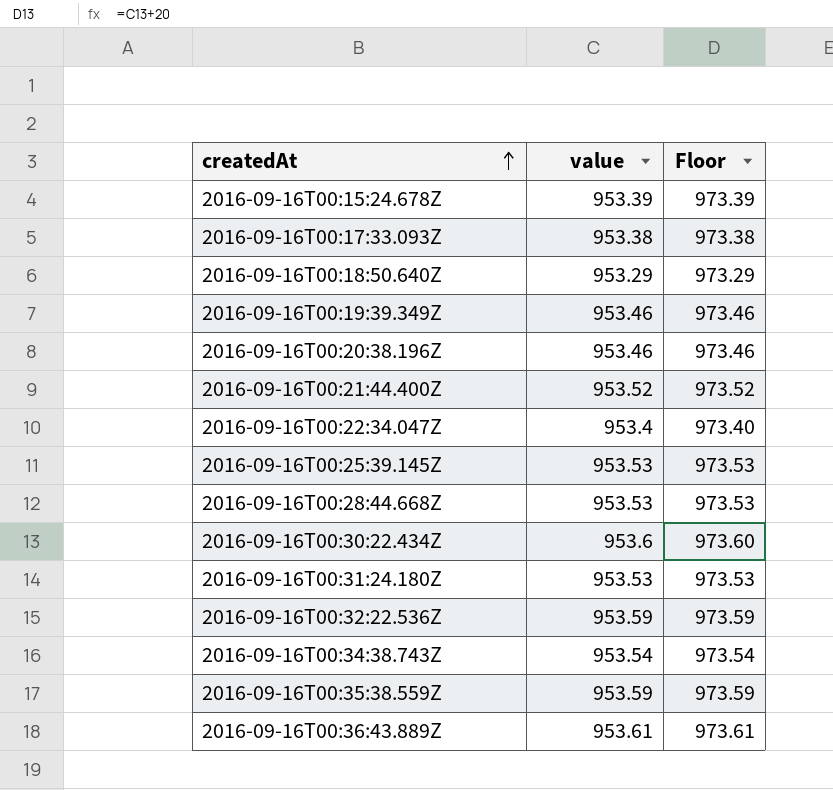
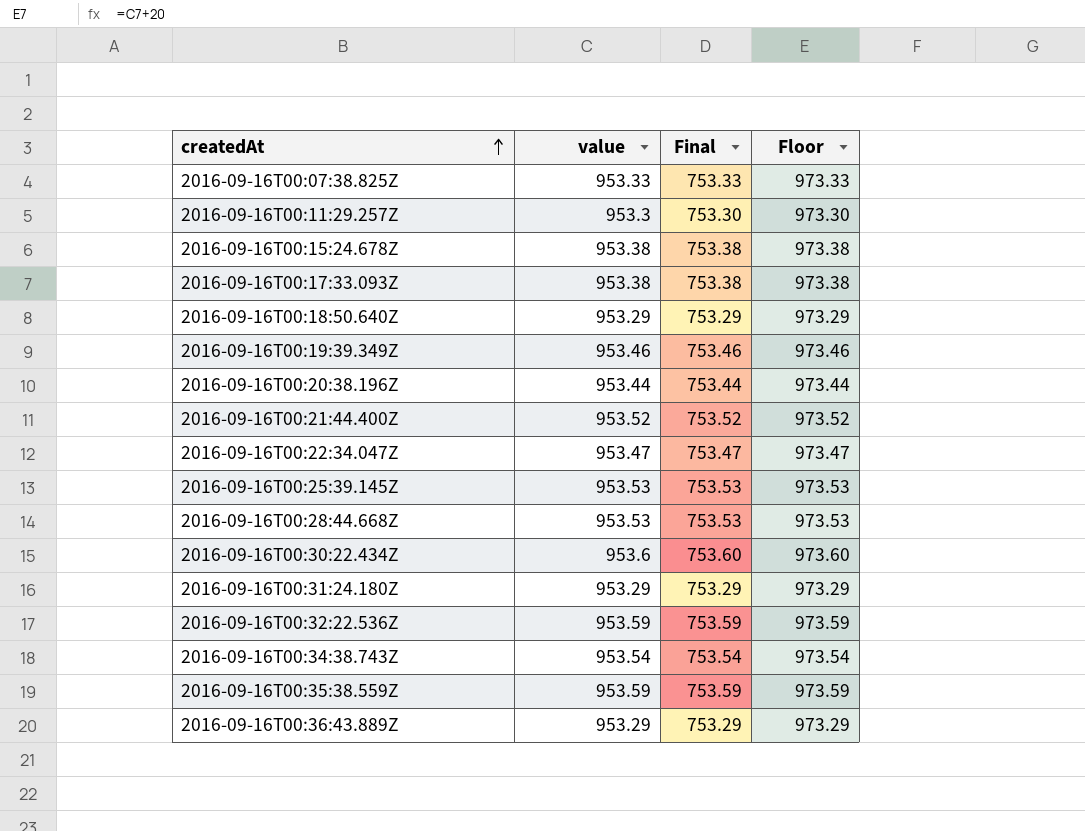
column Final | formula: none -> [value] - 200
row 2016-09-16T00:07:38.825Z: none -> 953.33 | 753.33 | 973.33
row 2016-09-16T00:11:29.257Z: none -> 953.3 | 753.30 | 973.30
2016-09-16T00:15:24.678Z | value: 953.39 -> 953.38
2016-09-16T00:15:24.678Z | Floor: 973.39 -> 973.38
2016-09-16T00:20:38.196Z | value: 953.46 -> 953.44
2016-09-16T00:20:38.196Z | Floor: 973.46 -> 973.44
2016-09-16T00:22:34.047Z | value: 953.4 -> 953.47
2016-09-16T00:22:34.047Z | Floor: 973.40 -> 973.47
2016-09-16T00:31:24.180Z | value: 953.53 -> 953.29
2016-09-16T00:31:24.180Z | Floor: 973.53 -> 973.29
2016-09-16T00:36:43.889Z | value: 953.61 -> 953.29
2016-09-16T00:36:43.889Z | Floor: 973.61 -> 973.29

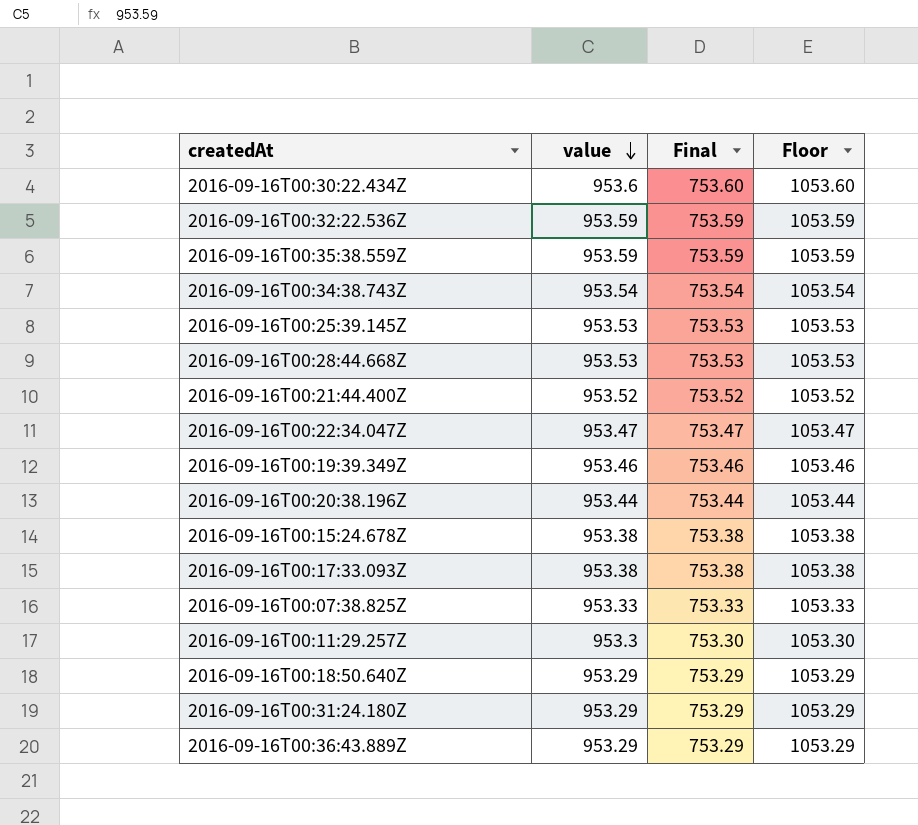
row order: createdAt ascending -> value descending
column Floor | formula: [value] + 20 -> [value] + 100

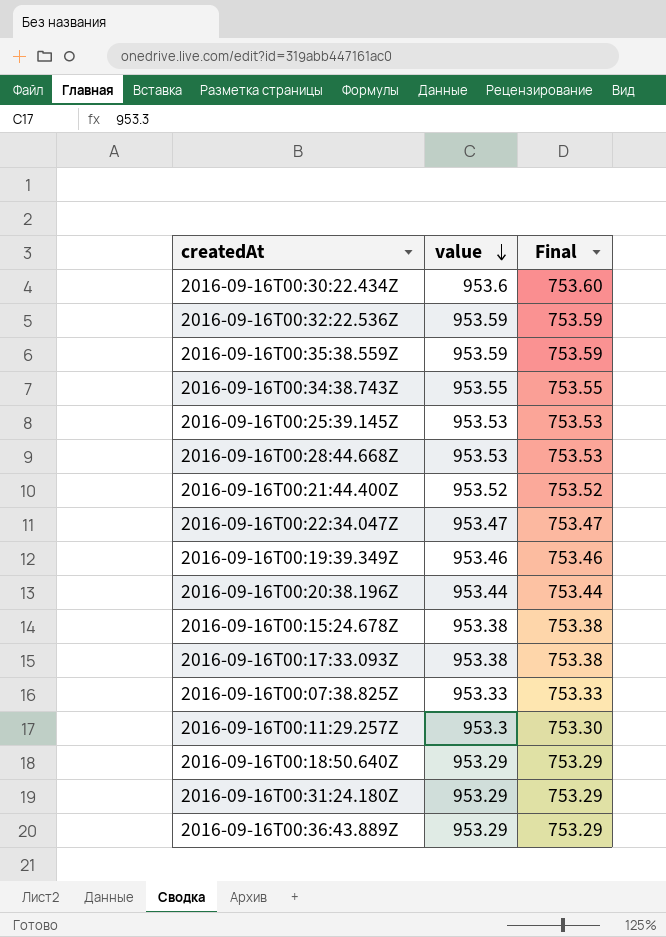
column Floor | formula: [value] + 100 -> none
2016-09-16T00:34:38.743Z | value: 953.54 -> 953.55
2016-09-16T00:34:38.743Z | Final: 753.54 -> 753.55

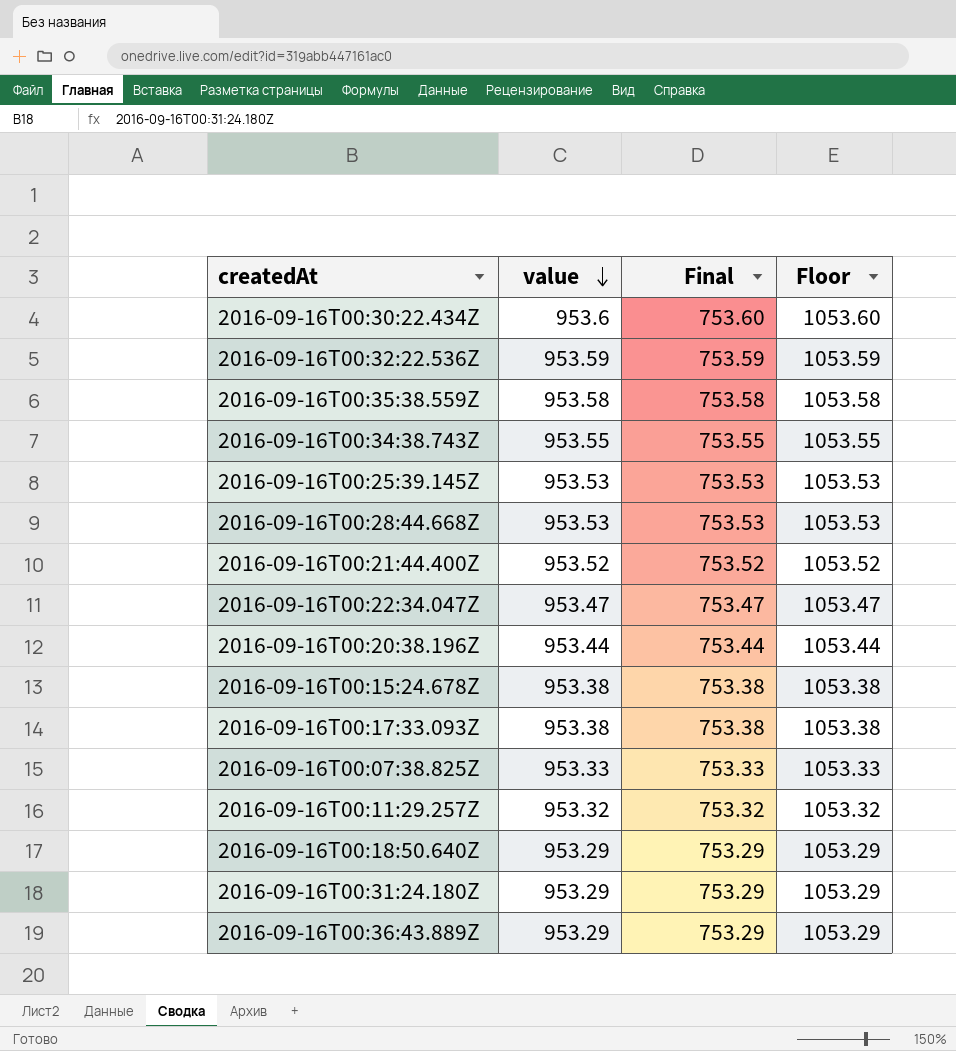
column Floor | formula: none -> [value] + 100
row 2016-09-16T00:19:39.349Z: 953.46 | 753.46 -> none
2016-09-16T00:35:38.559Z | value: 953.59 -> 953.58
2016-09-16T00:35:38.559Z | Final: 753.59 -> 753.58
2016-09-16T00:11:29.257Z | value: 953.3 -> 953.32
2016-09-16T00:11:29.257Z | Final: 753.30 -> 753.32

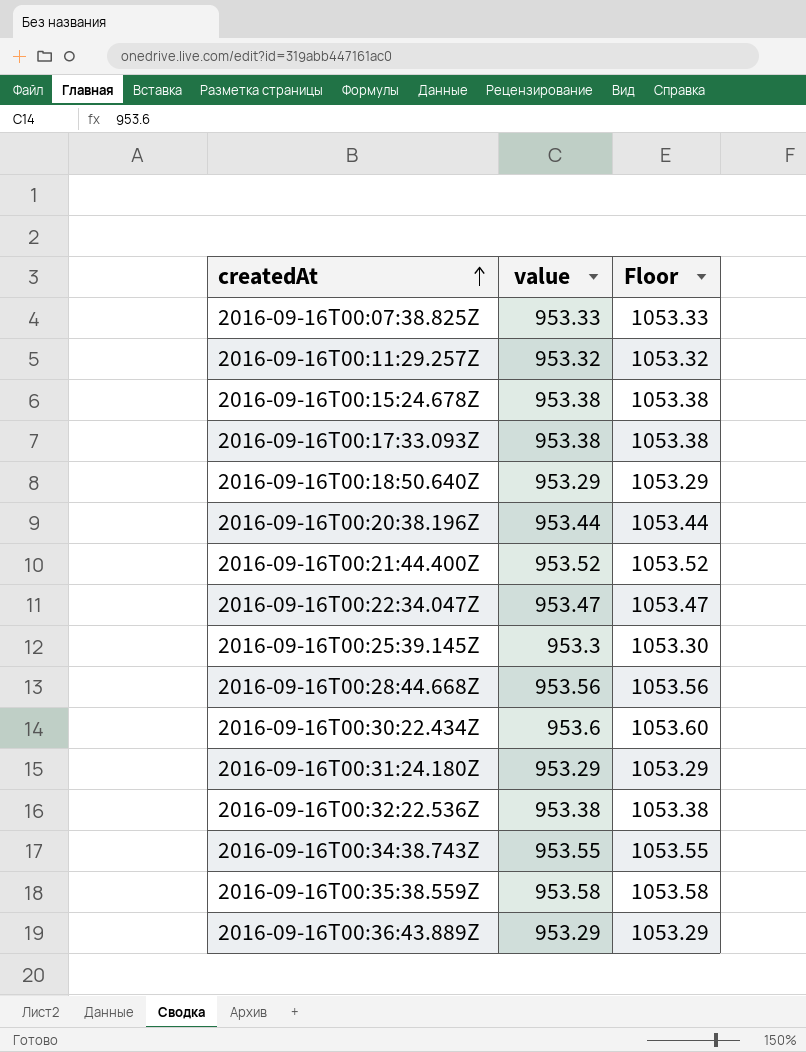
row order: value descending -> createdAt ascending
column Final | formula: [value] - 200 -> none
2016-09-16T00:25:39.145Z | value: 953.53 -> 953.3
2016-09-16T00:25:39.145Z | Floor: 1053.53 -> 1053.30
2016-09-16T00:28:44.668Z | value: 953.53 -> 953.56
2016-09-16T00:28:44.668Z | Floor: 1053.53 -> 1053.56
2016-09-16T00:32:22.536Z | value: 953.59 -> 953.38
2016-09-16T00:32:22.536Z | Floor: 1053.59 -> 1053.38

